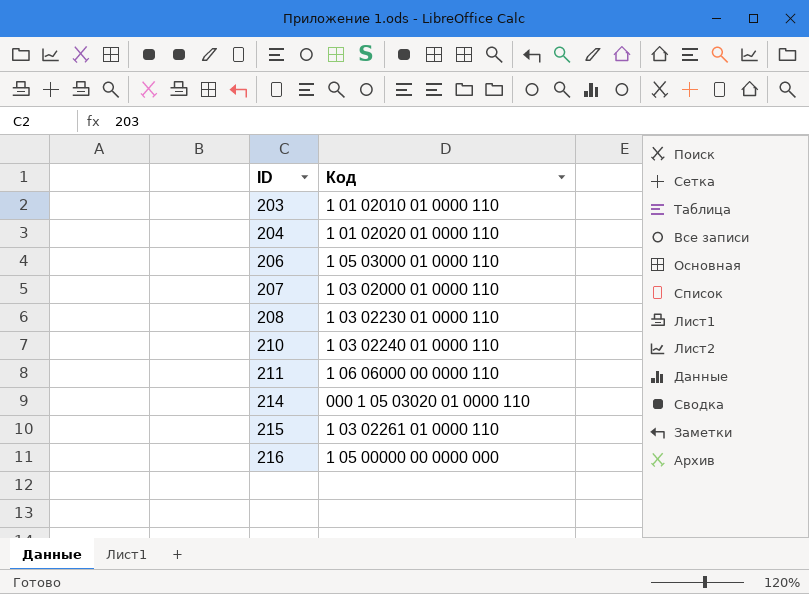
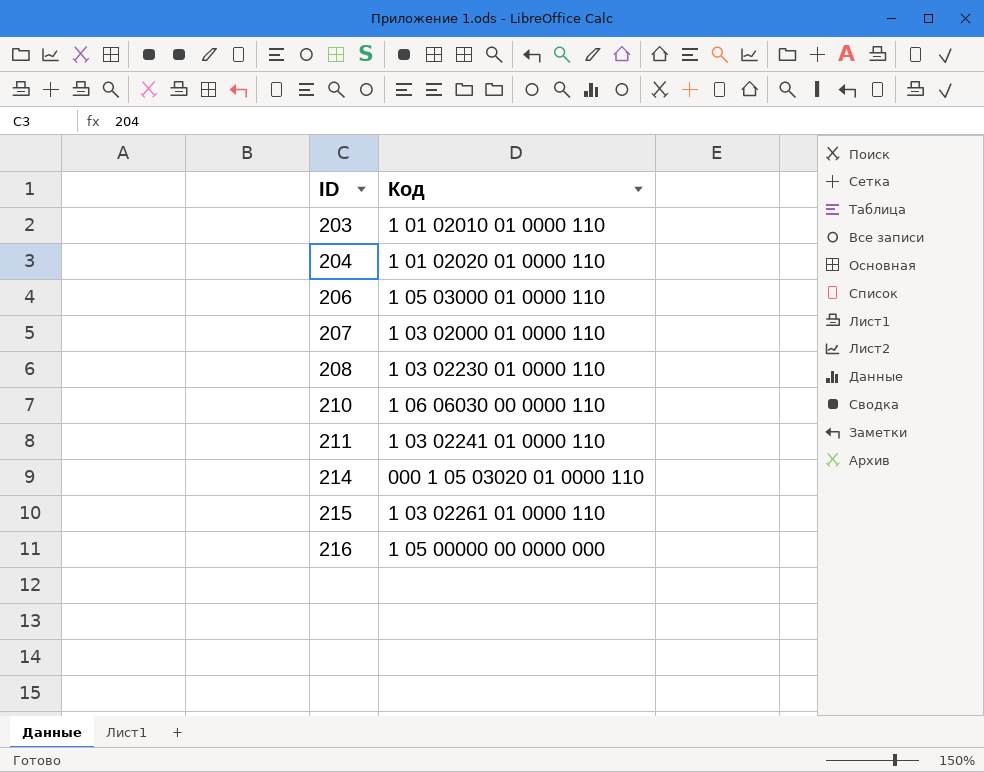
210 | Код: 1 03 02240 01 0000 110 -> 1 06 06030 00 0000 110
211 | Код: 1 06 06000 00 0000 110 -> 1 03 02241 01 0000 110

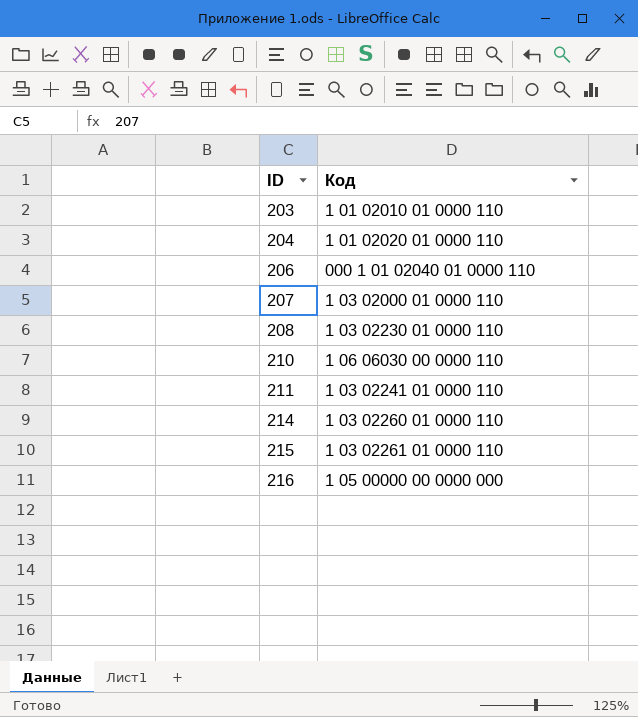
206 | Код: 1 05 03000 01 0000 110 -> 000 1 01 02040 01 0000 110
214 | Код: 000 1 05 03020 01 0000 110 -> 1 03 02260 01 0000 110

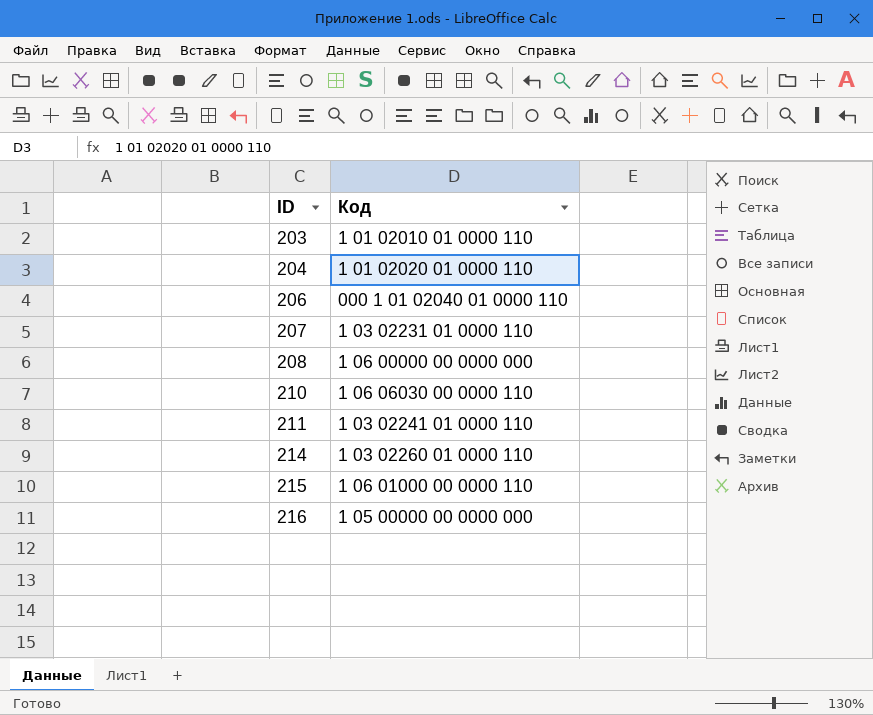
207 | Код: 1 03 02000 01 0000 110 -> 1 03 02231 01 0000 110
208 | Код: 1 03 02230 01 0000 110 -> 1 06 00000 00 0000 000
215 | Код: 1 03 02261 01 0000 110 -> 1 06 01000 00 0000 110

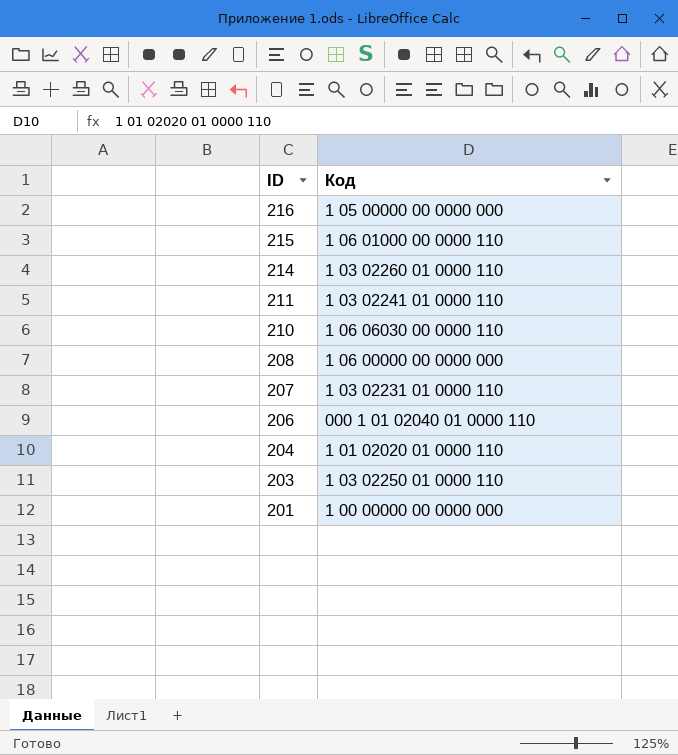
row order: ID ascending -> ID descending
203 | Код: 1 01 02010 01 0000 110 -> 1 03 02250 01 0000 110
row 201: none -> 1 00 00000 00 0000 000

